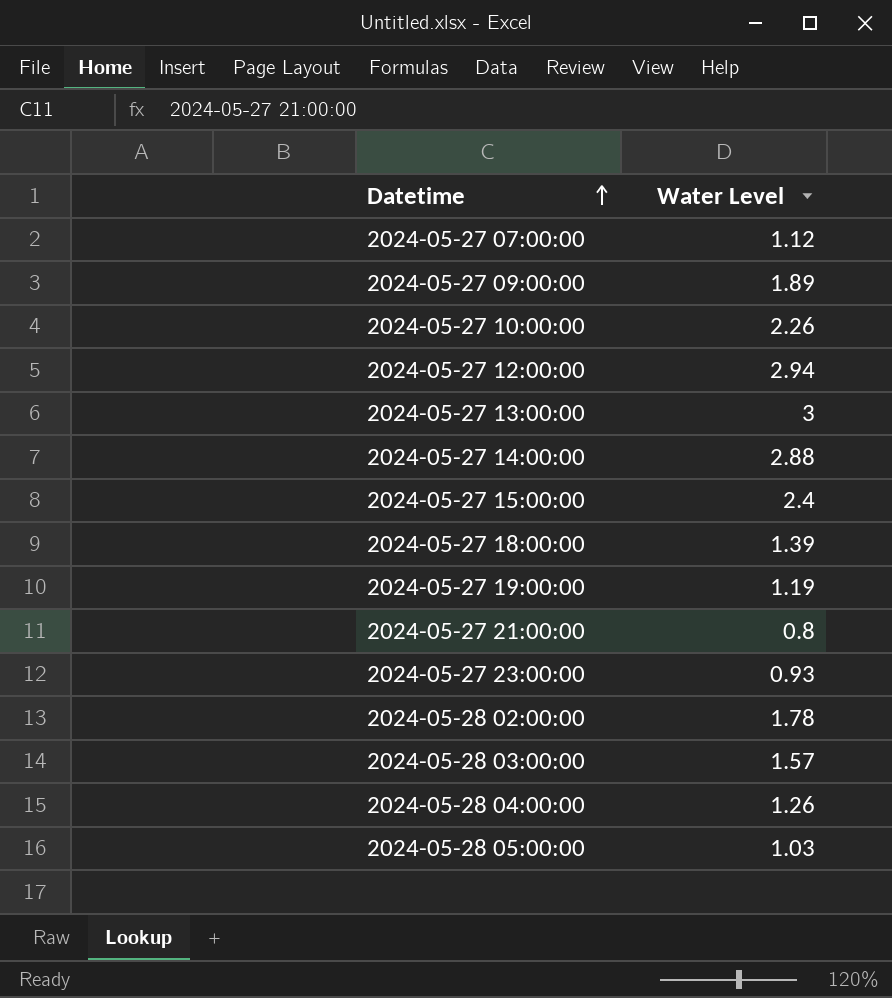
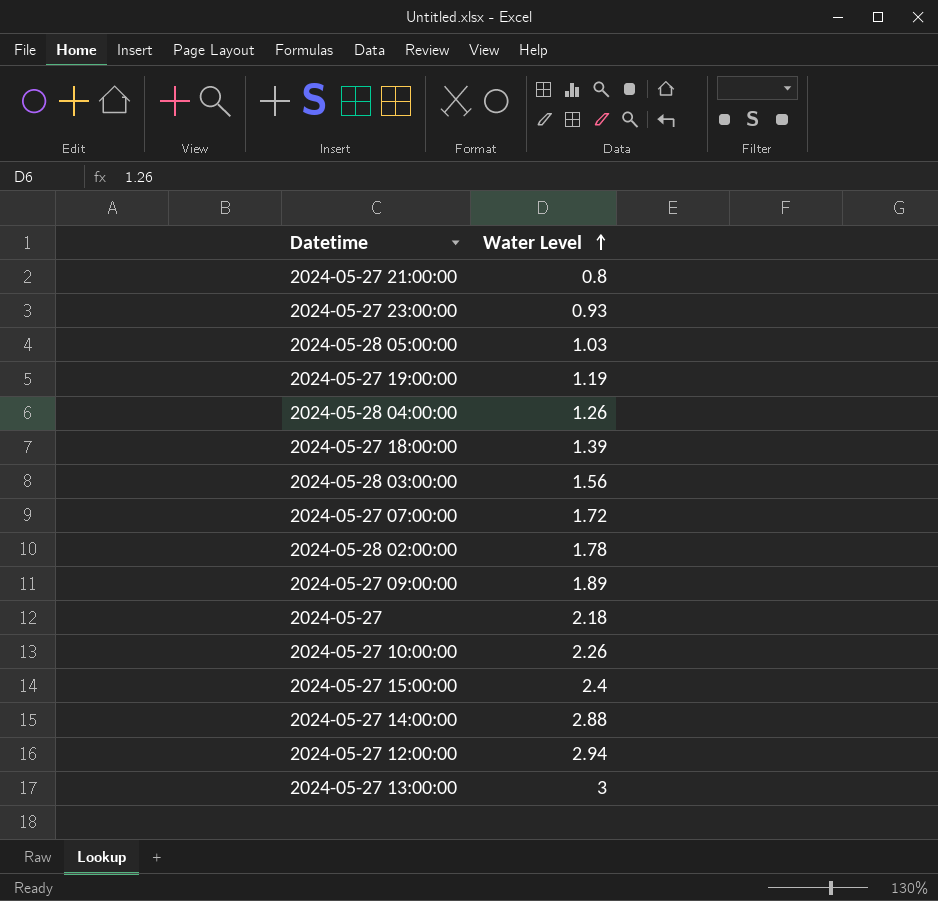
row order: Datetime ascending -> Water Level ascending
2024-05-28 03:00:00 | Water Level: 1.57 -> 1.56
2024-05-27 07:00:00 | Water Level: 1.12 -> 1.72
row 2024-05-27: none -> 2.18

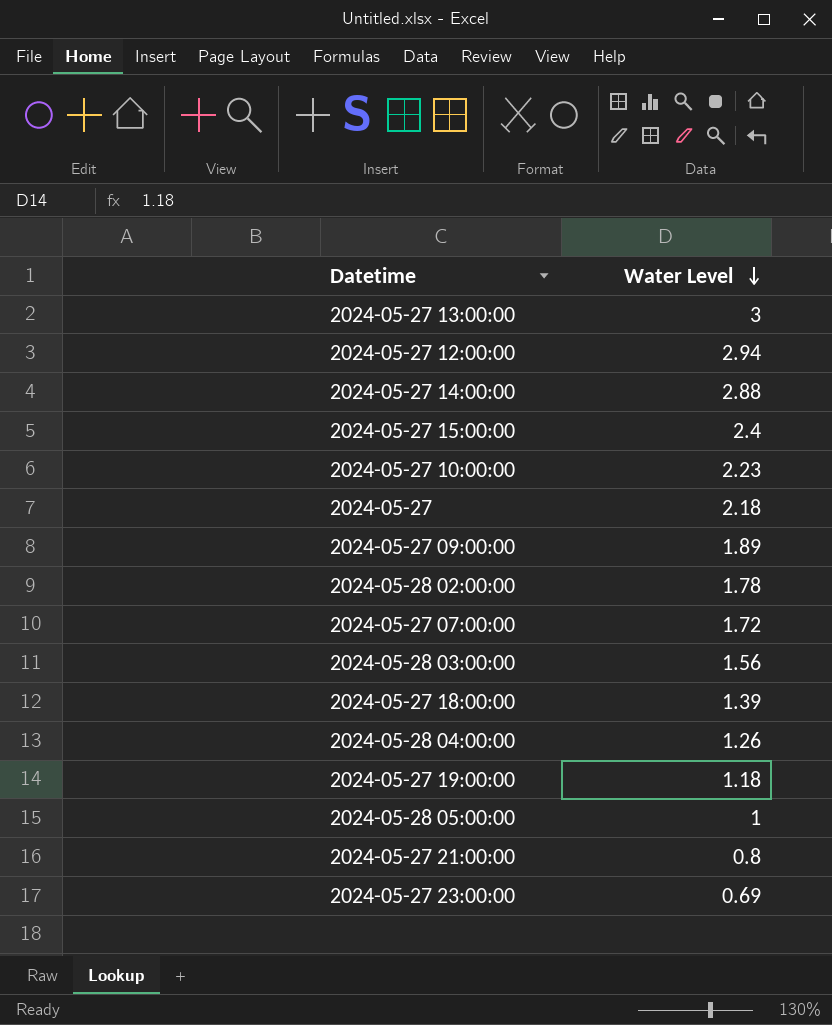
row order: Water Level ascending -> Water Level descending
2024-05-27 10:00:00 | Water Level: 2.26 -> 2.23
2024-05-27 19:00:00 | Water Level: 1.19 -> 1.18
2024-05-28 05:00:00 | Water Level: 1.03 -> 1
2024-05-27 23:00:00 | Water Level: 0.93 -> 0.69

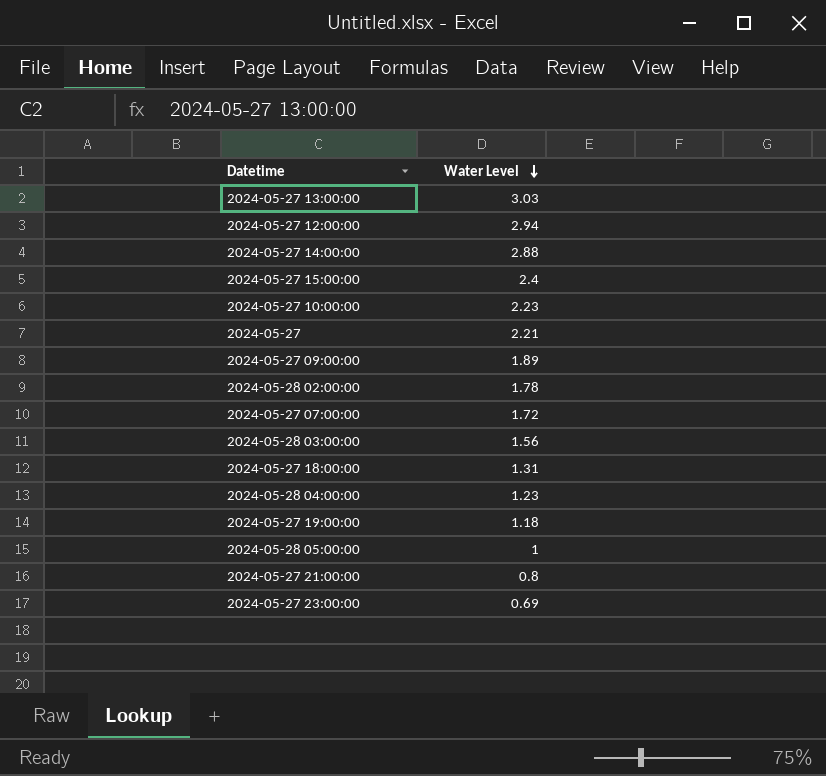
2024-05-27 13:00:00 | Water Level: 3 -> 3.03
2024-05-27 | Water Level: 2.18 -> 2.21
2024-05-27 18:00:00 | Water Level: 1.39 -> 1.31
2024-05-28 04:00:00 | Water Level: 1.26 -> 1.23

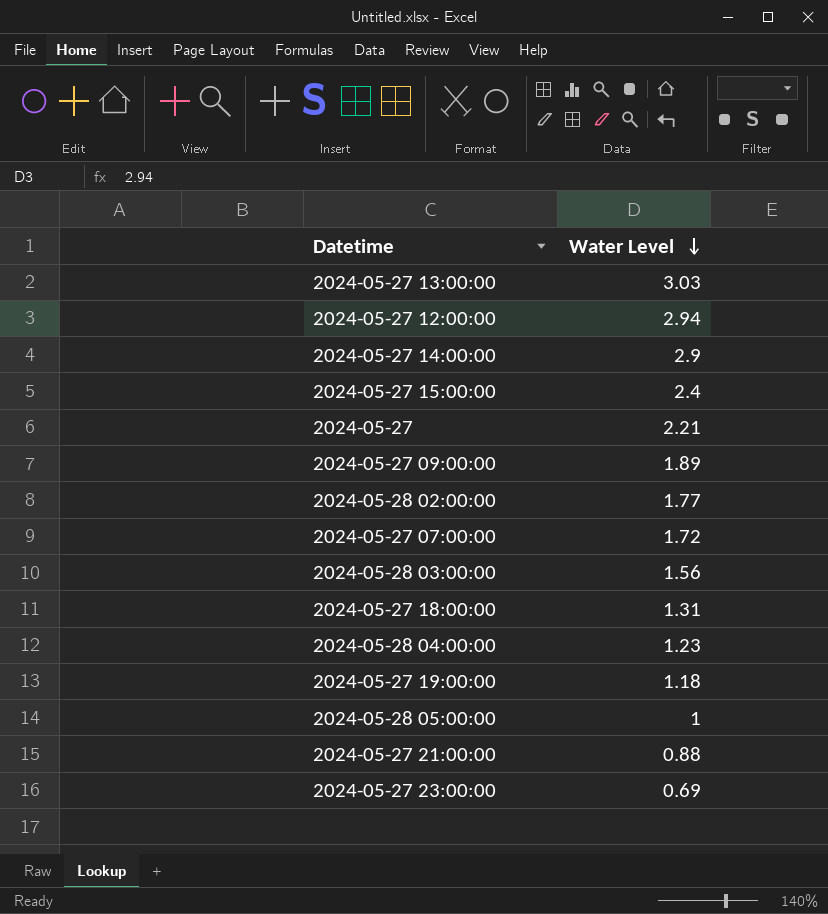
row 2024-05-27 10:00:00: 2.23 -> none
2024-05-27 14:00:00 | Water Level: 2.88 -> 2.9
2024-05-28 02:00:00 | Water Level: 1.78 -> 1.77
2024-05-27 21:00:00 | Water Level: 0.8 -> 0.88

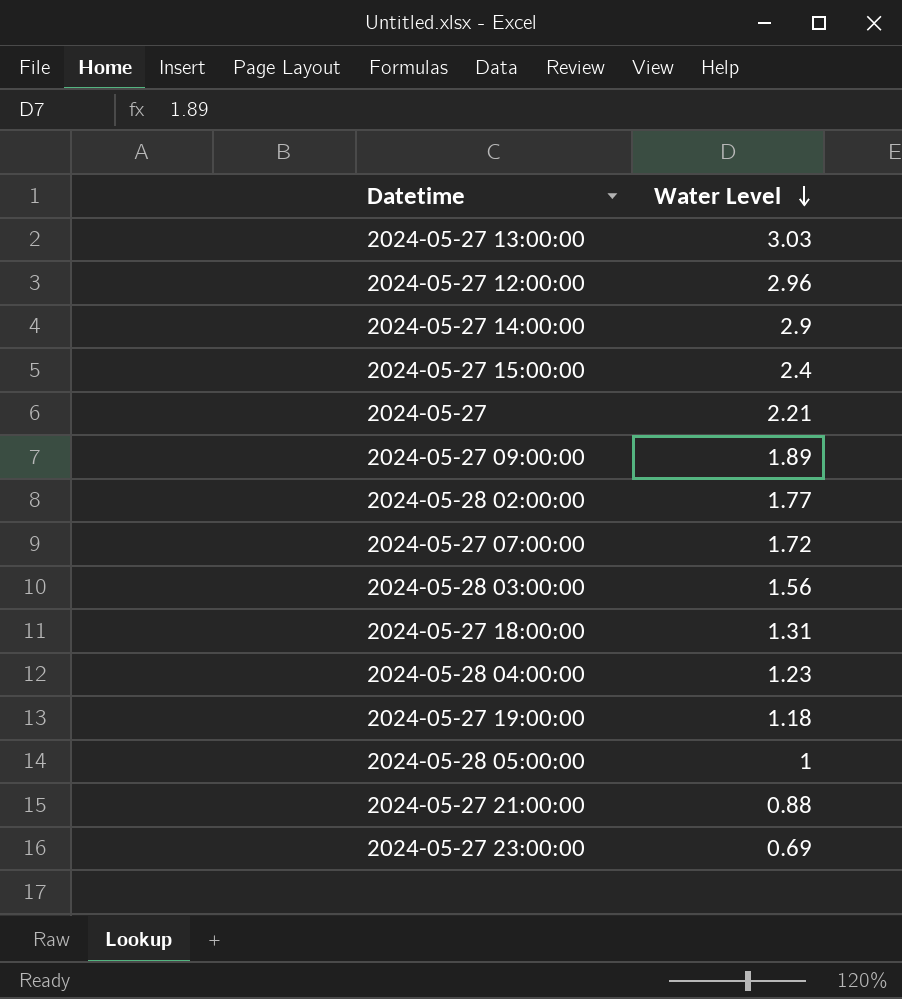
2024-05-27 12:00:00 | Water Level: 2.94 -> 2.96

